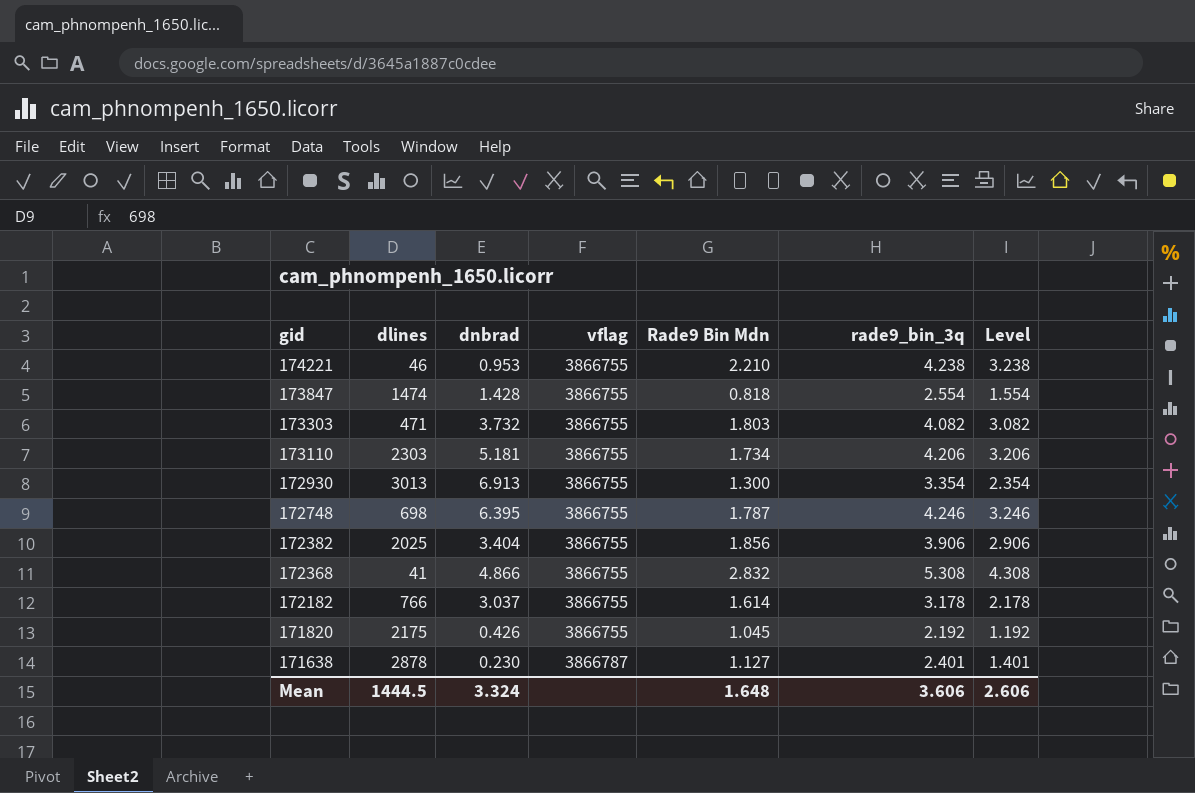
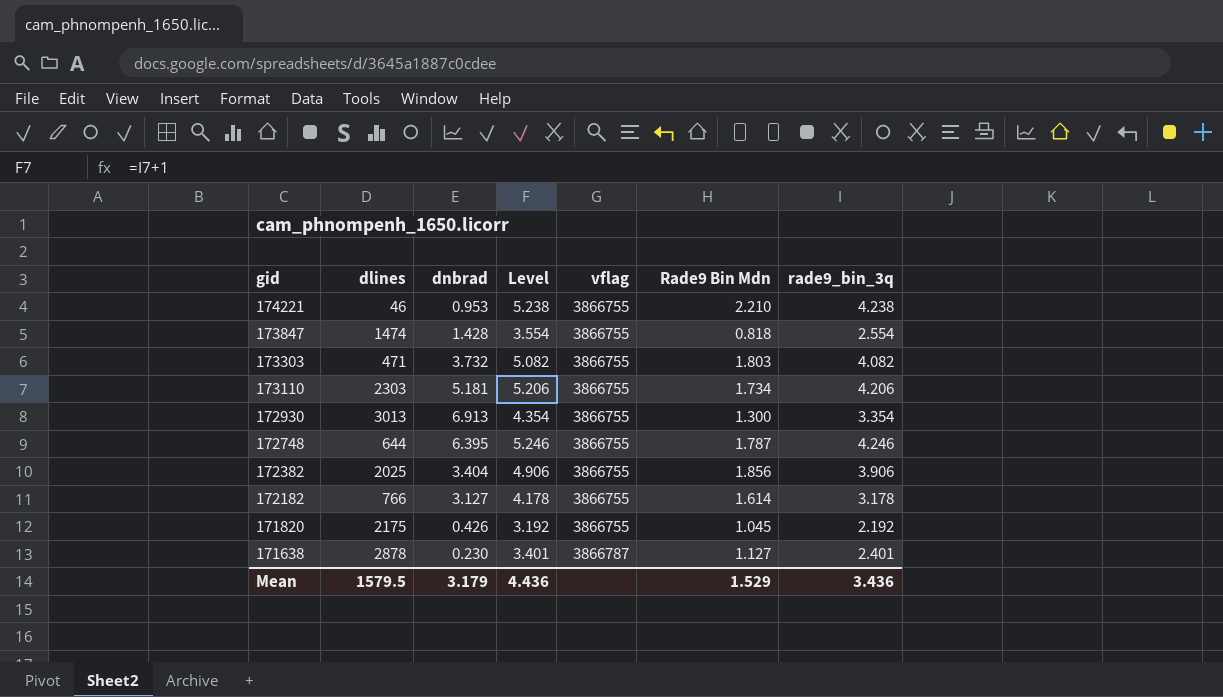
column Level | formula: [rade9_bin_3q] - 1 -> [rade9_bin_3q] + 1
column Level | position: 7 -> 4
row 172368: 41 | 4.866 | 3866755 | 2.832 | 5.308 | 4.308 -> none
172748 | dlines: 698 -> 644
172182 | dnbrad: 3.037 -> 3.127
Mean | dlines: 1444.5 -> 1579.5
Mean | dnbrad: 3.324 -> 3.179
Mean | Level: 2.606 -> 4.436
Mean | Rade9 Bin Mdn: 1.648 -> 1.529
Mean | rade9_bin_3q: 3.606 -> 3.436

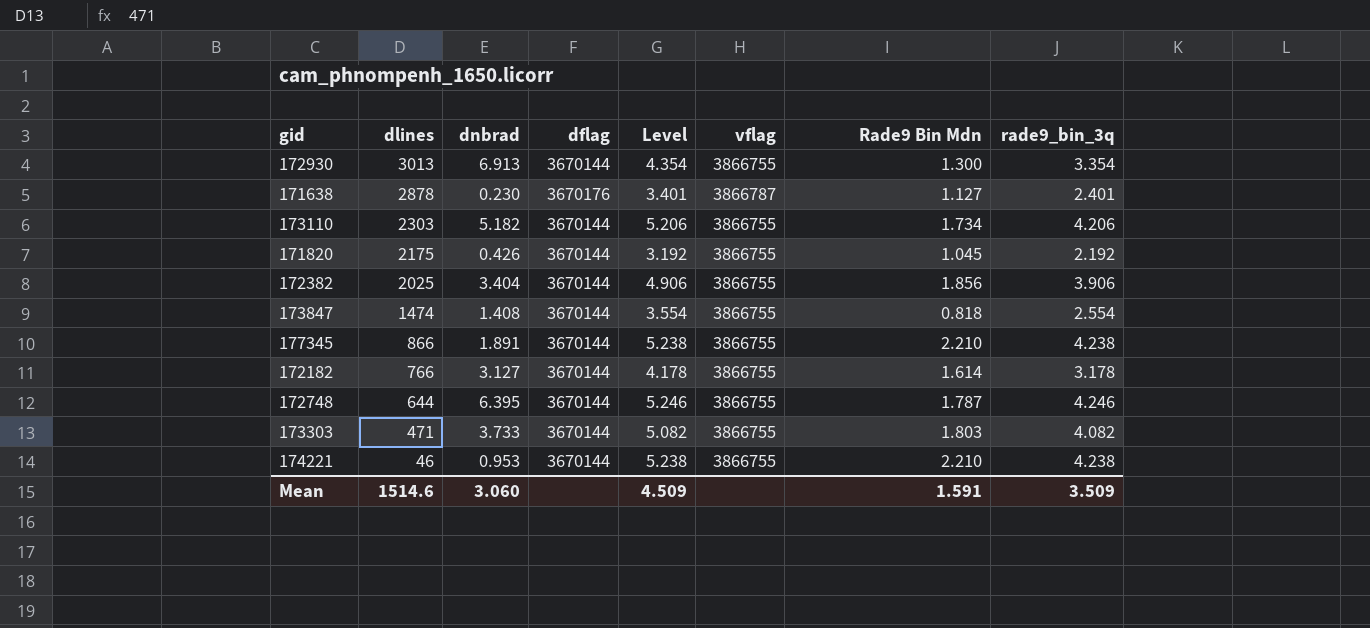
row order: gid descending -> dlines descending
column dflag | position: none -> 4
173110 | dnbrad: 5.181 -> 5.182
173847 | dnbrad: 1.428 -> 1.408
row 177345: none -> 866 | 1.891 | 3670144 | 5.238 | 3866755 | 2.210 | 4.238
173303 | dnbrad: 3.732 -> 3.733
Mean | dlines: 1579.5 -> 1514.6
Mean | dnbrad: 3.179 -> 3.060
Mean | Level: 4.436 -> 4.509
Mean | Rade9 Bin Mdn: 1.529 -> 1.591
Mean | rade9_bin_3q: 3.436 -> 3.509

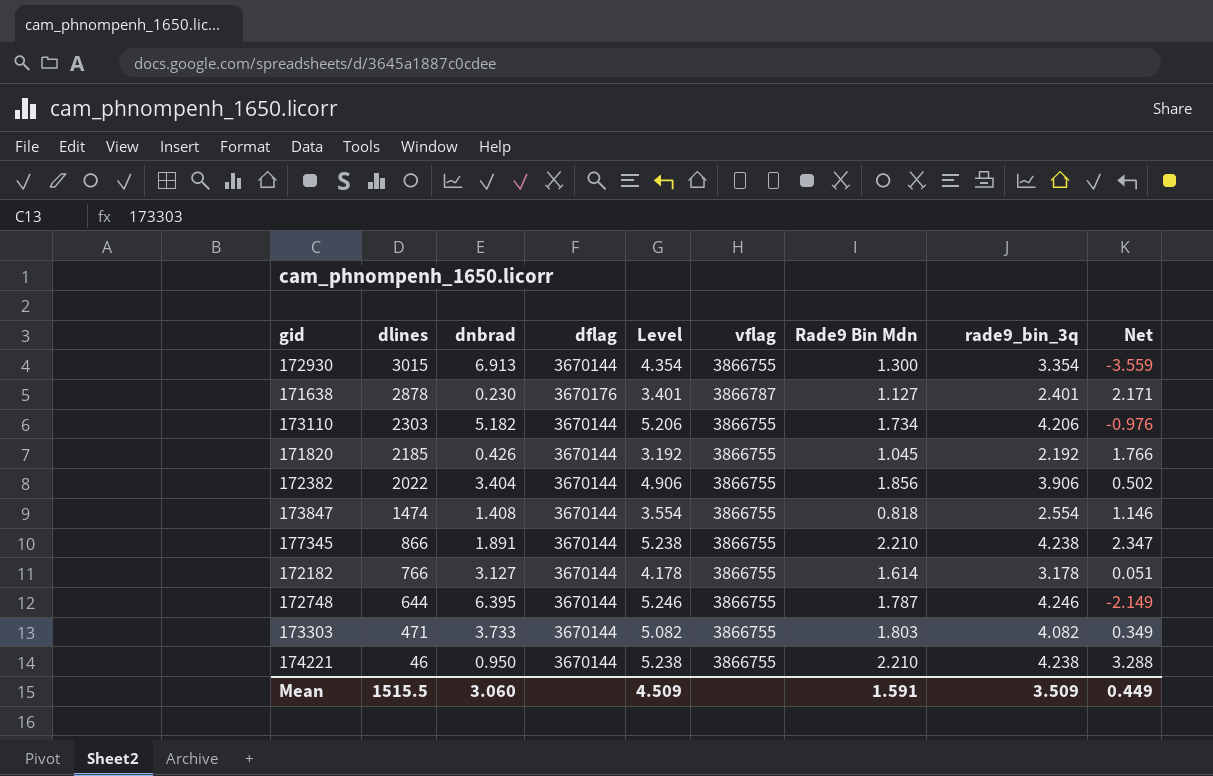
column Net | formula: none -> [rade9_bin_3q] - [dnbrad]
172930 | dlines: 3013 -> 3015
171820 | dlines: 2175 -> 2185
172382 | dlines: 2025 -> 2022
174221 | dnbrad: 0.953 -> 0.950
Mean | dlines: 1514.6 -> 1515.5

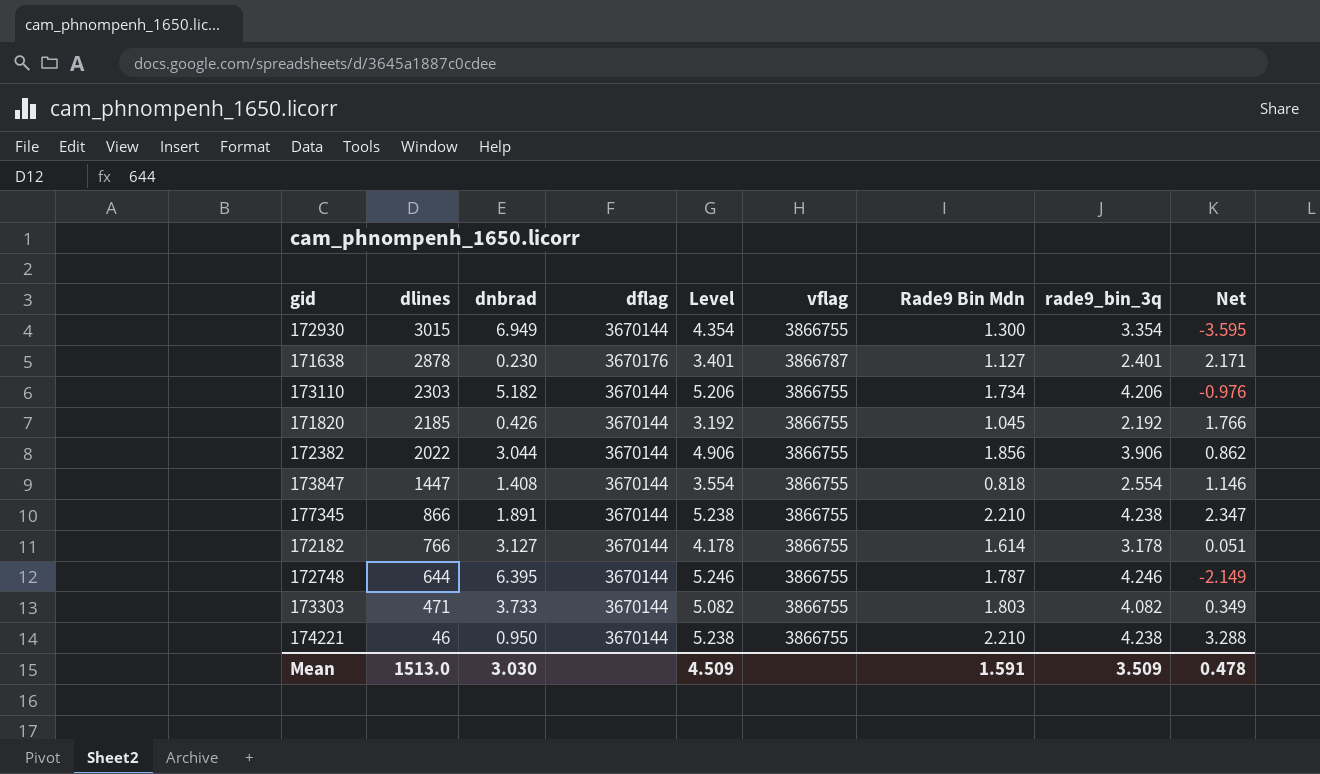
172930 | dnbrad: 6.913 -> 6.949
172930 | Net: -3.559 -> -3.595
172382 | dnbrad: 3.404 -> 3.044
172382 | Net: 0.502 -> 0.862
173847 | dlines: 1474 -> 1447
Mean | dlines: 1515.5 -> 1513.0
Mean | dnbrad: 3.060 -> 3.030
Mean | Net: 0.449 -> 0.478

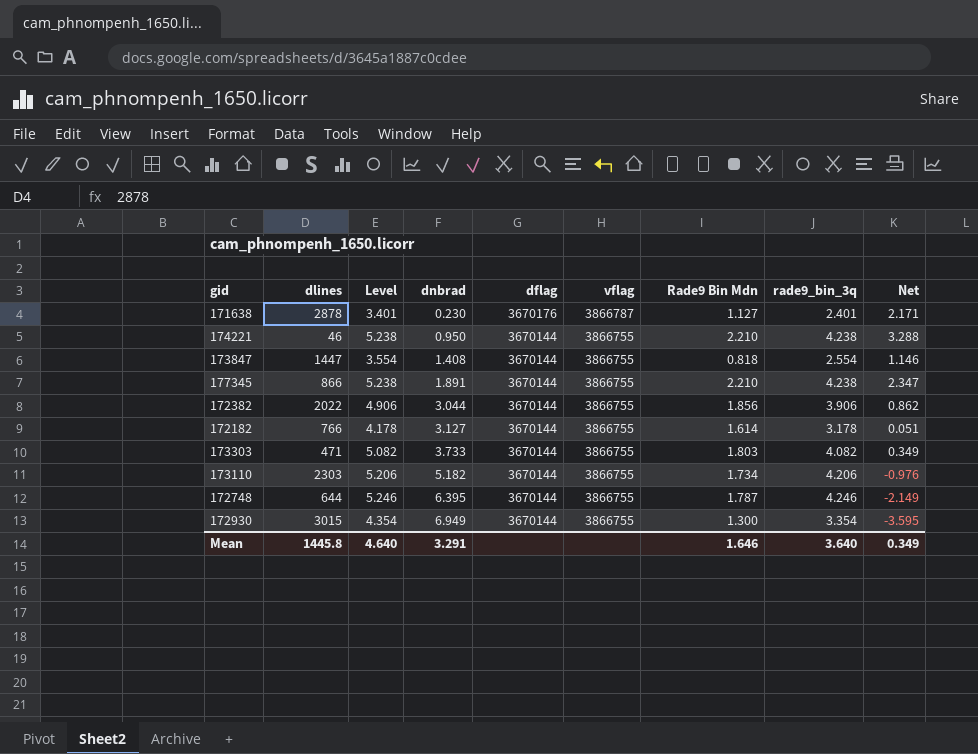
row order: dlines descending -> dnbrad ascending
column Level | position: 5 -> 3
row 171820: 2185 | 0.426 | 3670144 | 3.192 | 3866755 | 1.045 | 2.192 | 1.766 -> none
Mean | dlines: 1513.0 -> 1445.8
Mean | Level: 4.509 -> 4.640
Mean | dnbrad: 3.030 -> 3.291
Mean | Rade9 Bin Mdn: 1.591 -> 1.646
Mean | rade9_bin_3q: 3.509 -> 3.640
Mean | Net: 0.478 -> 0.349

